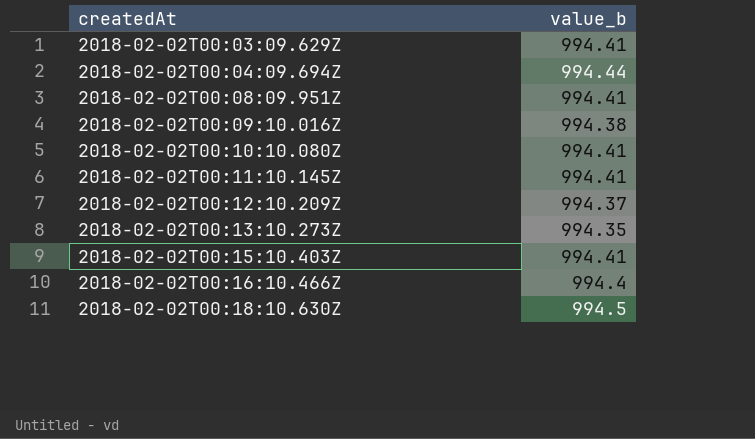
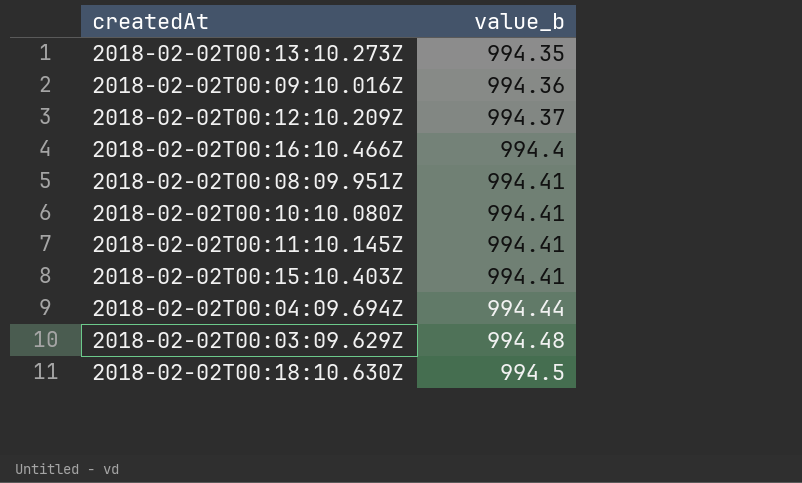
row order: createdAt ascending -> value_b ascending
2018-02-02T00:09:10.016Z | value_b: 994.38 -> 994.36
2018-02-02T00:03:09.629Z | value_b: 994.41 -> 994.48

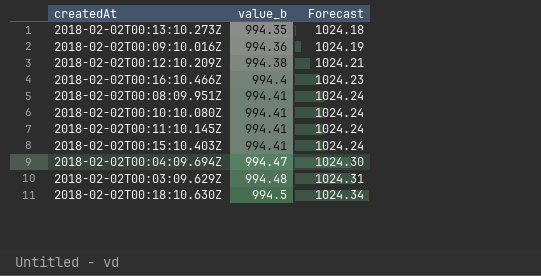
column Forecast | formula: none -> [value_b] * 1.03
2018-02-02T00:12:10.209Z | value_b: 994.37 -> 994.38
2018-02-02T00:04:09.694Z | value_b: 994.44 -> 994.47

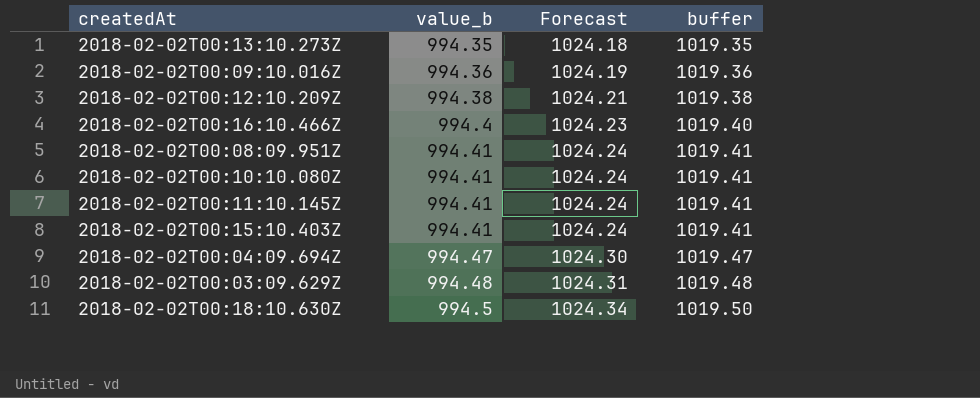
column buffer | formula: none -> [value_b] + 25

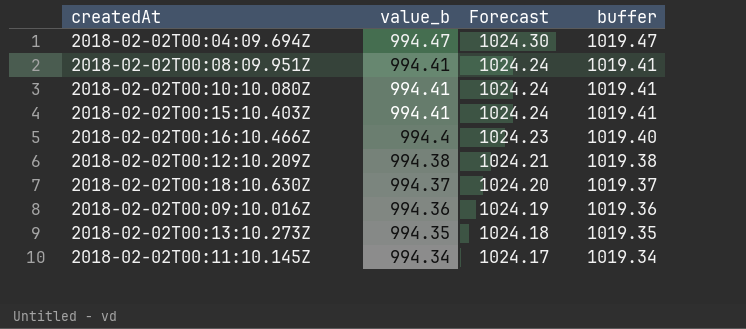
row order: value_b ascending -> value_b descending
row 2018-02-02T00:03:09.629Z: 994.48 | 1024.31 | 1019.48 -> none
2018-02-02T00:18:10.630Z | value_b: 994.5 -> 994.37
2018-02-02T00:18:10.630Z | Forecast: 1024.34 -> 1024.20
2018-02-02T00:18:10.630Z | buffer: 1019.50 -> 1019.37
2018-02-02T00:11:10.145Z | value_b: 994.41 -> 994.34
2018-02-02T00:11:10.145Z | Forecast: 1024.24 -> 1024.17
2018-02-02T00:11:10.145Z | buffer: 1019.41 -> 1019.34

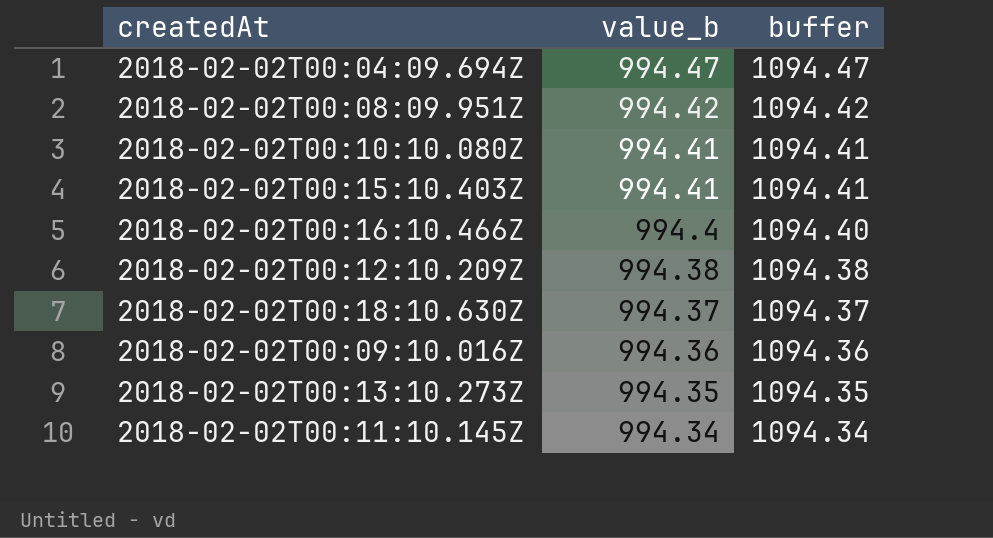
column Forecast | formula: [value_b] * 1.03 -> none
column buffer | formula: [value_b] + 25 -> [value_b] + 100
2018-02-02T00:08:09.951Z | value_b: 994.41 -> 994.42

